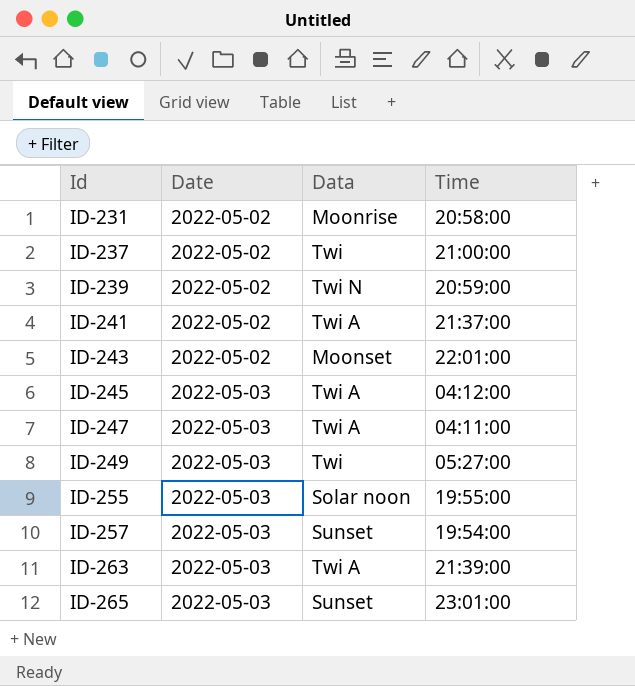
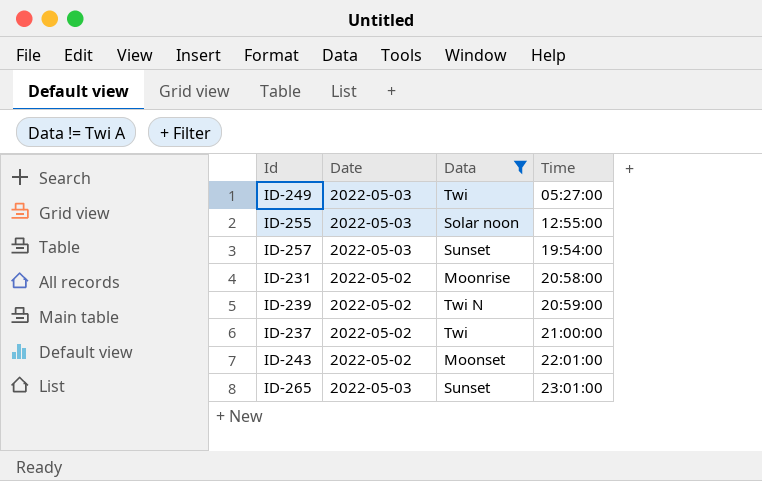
filter: none -> Data != Twi A
row order: Id ascending -> Time ascending
ID-255 | Time: 19:55:00 -> 12:55:00

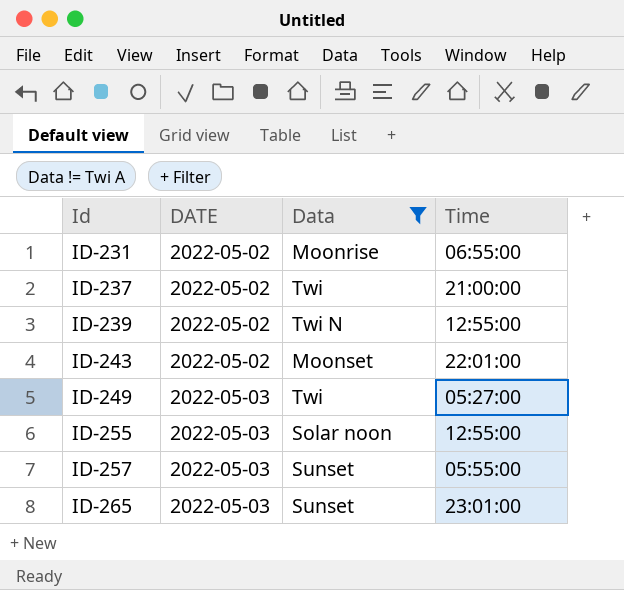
row order: Time ascending -> Id ascending
column name: Date -> DATE
ID-231 | Time: 20:58:00 -> 06:55:00
ID-239 | Time: 20:59:00 -> 12:55:00
ID-257 | Time: 19:54:00 -> 05:55:00

